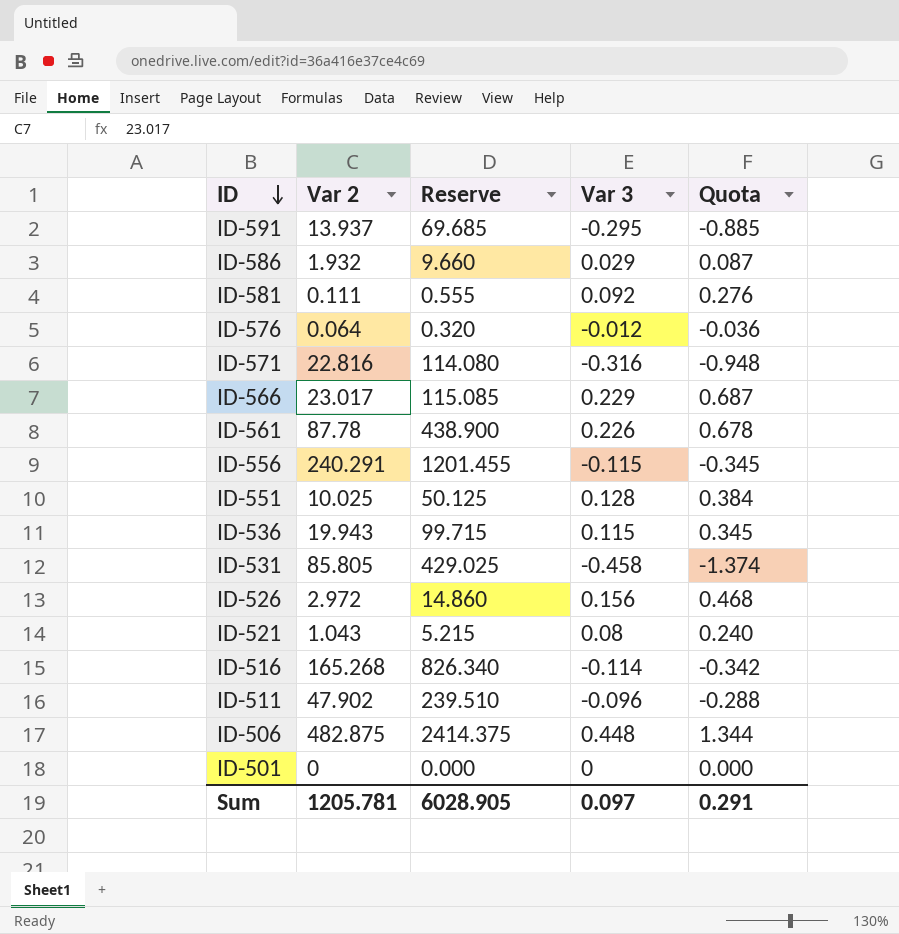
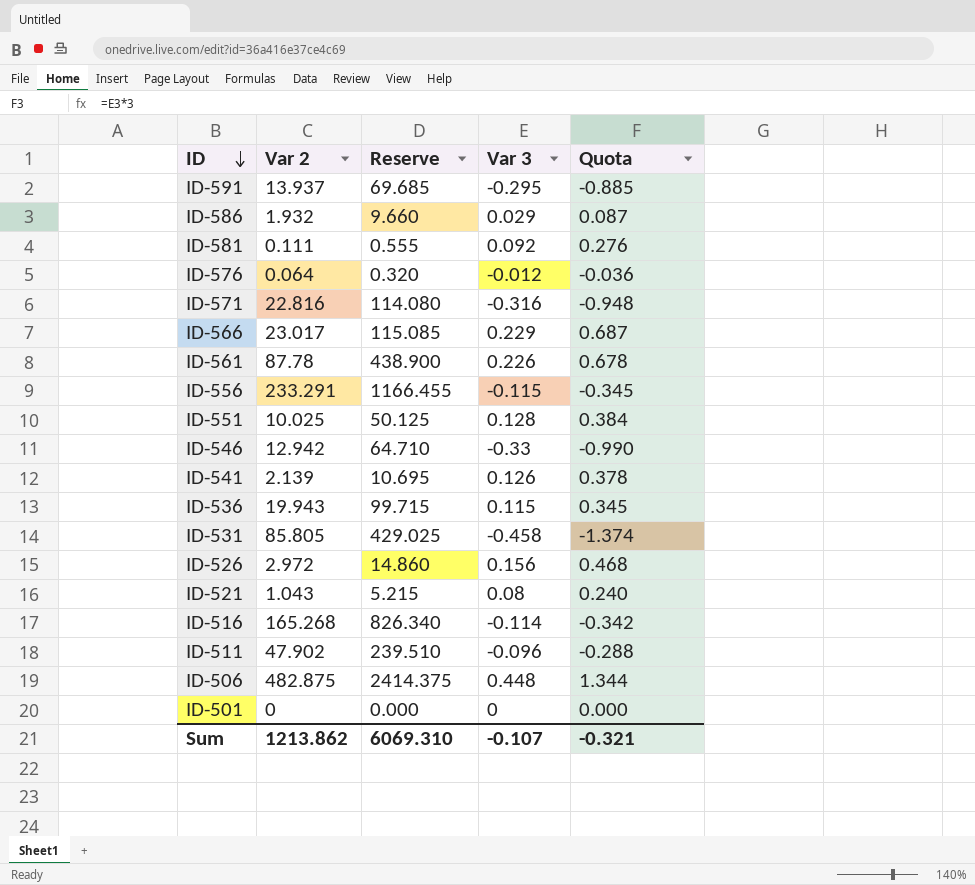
ID-556 | Var 2: 240.291 -> 233.291
ID-556 | Reserve: 1201.455 -> 1166.455
row ID-546: none -> 12.942 | 64.710 | -0.33 | -0.990
row ID-541: none -> 2.139 | 10.695 | 0.126 | 0.378
Sum | Var 2: 1205.781 -> 1213.862
Sum | Reserve: 6028.905 -> 6069.310
Sum | Var 3: 0.097 -> -0.107
Sum | Quota: 0.291 -> -0.321

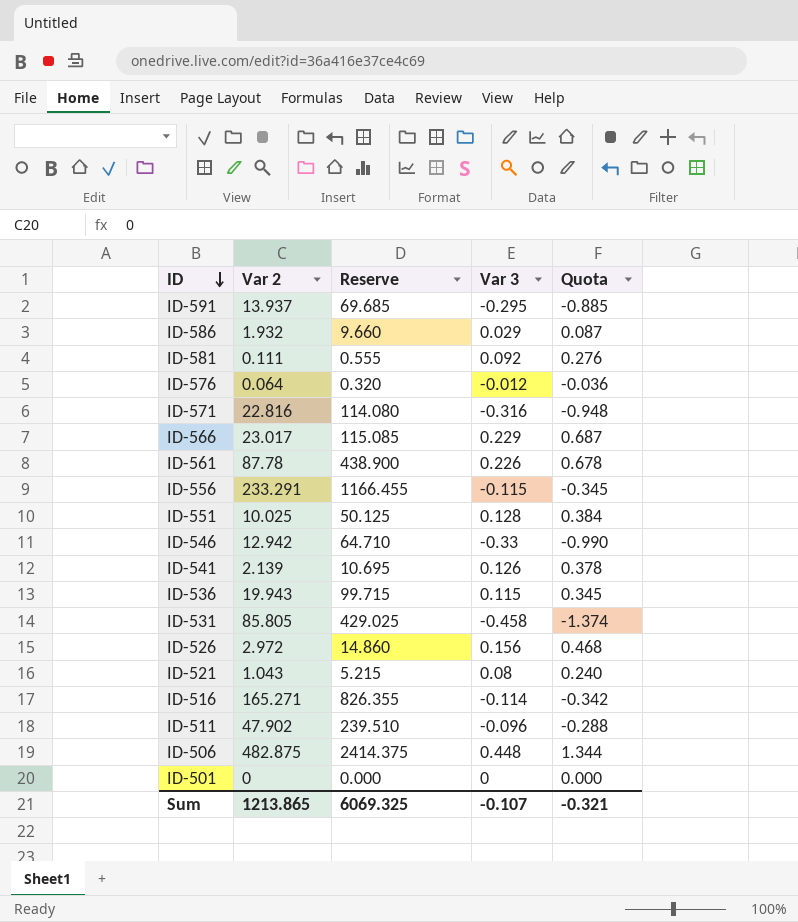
ID-516 | Var 2: 165.268 -> 165.271
ID-516 | Reserve: 826.340 -> 826.355
Sum | Var 2: 1213.862 -> 1213.865
Sum | Reserve: 6069.310 -> 6069.325

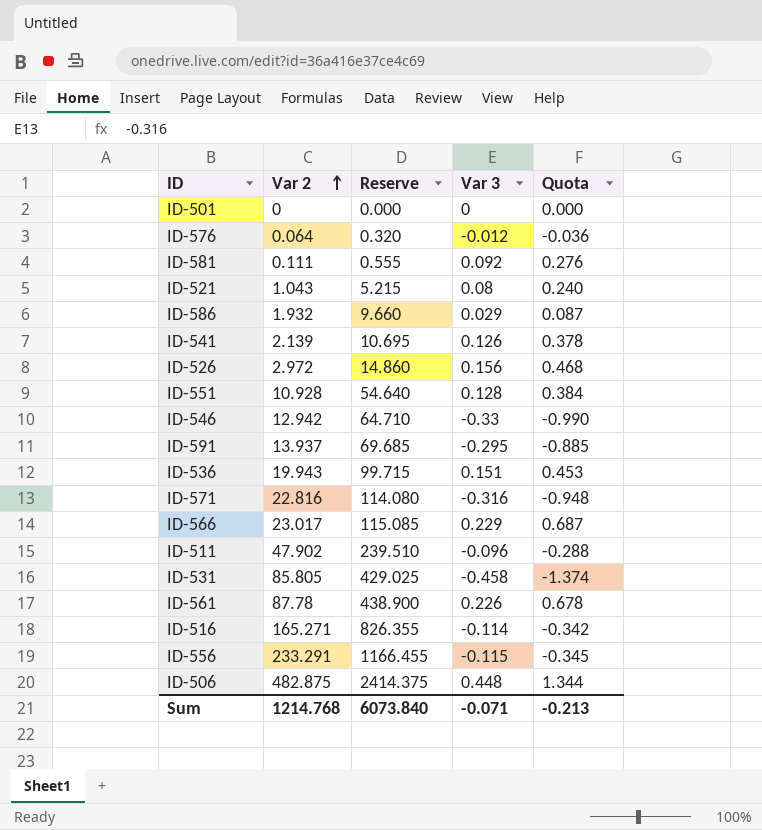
row order: ID descending -> Var 2 ascending
ID-551 | Var 2: 10.025 -> 10.928
ID-551 | Reserve: 50.125 -> 54.640
ID-536 | Var 3: 0.115 -> 0.151
ID-536 | Quota: 0.345 -> 0.453
Sum | Var 2: 1213.865 -> 1214.768
Sum | Reserve: 6069.325 -> 6073.840
Sum | Var 3: -0.107 -> -0.071
Sum | Quota: -0.321 -> -0.213

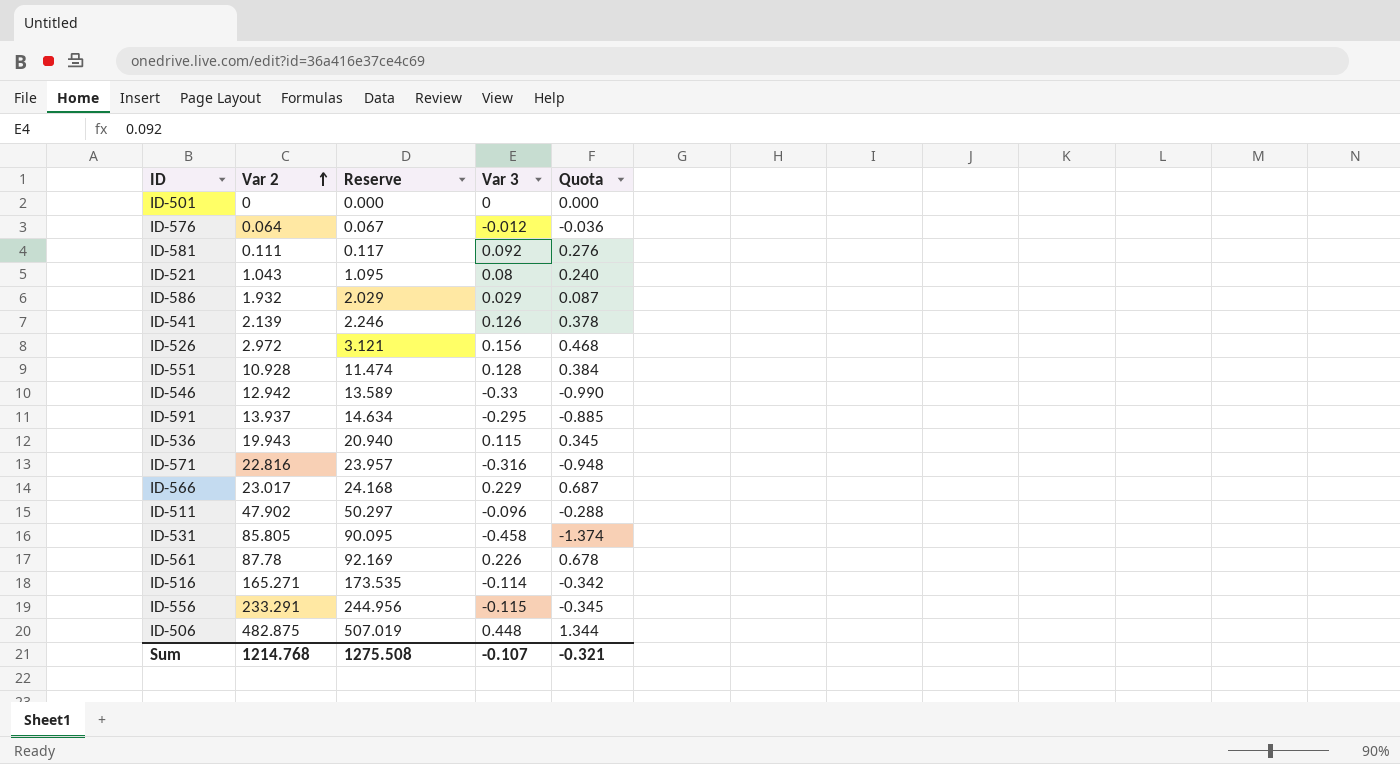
column Reserve | formula: [Var 2] * 5 -> [Var 2] * 1.05
ID-536 | Var 3: 0.151 -> 0.115
ID-536 | Quota: 0.453 -> 0.345
Sum | Reserve: 6073.840 -> 1275.508
Sum | Var 3: -0.071 -> -0.107
Sum | Quota: -0.213 -> -0.321

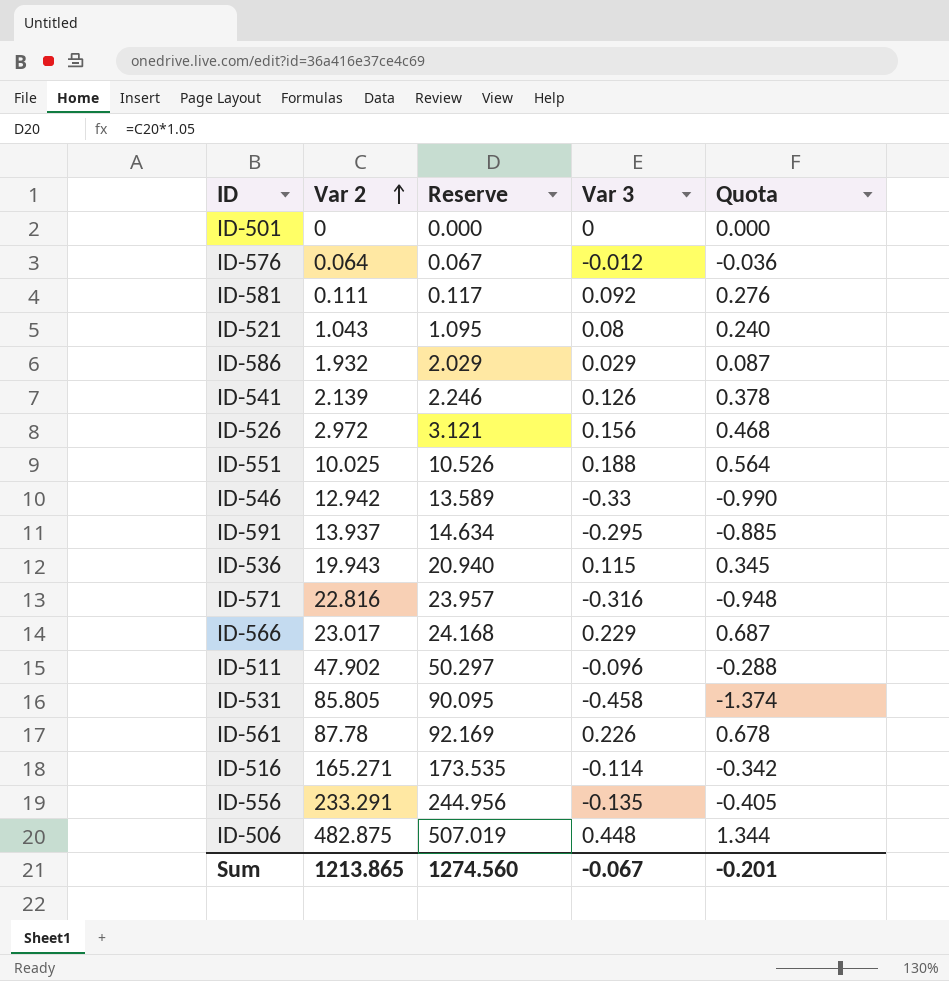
ID-551 | Var 2: 10.928 -> 10.025
ID-551 | Reserve: 11.474 -> 10.526
ID-551 | Var 3: 0.128 -> 0.188
ID-551 | Quota: 0.384 -> 0.564
ID-556 | Var 3: -0.115 -> -0.135
ID-556 | Quota: -0.345 -> -0.405
Sum | Var 2: 1214.768 -> 1213.865
Sum | Reserve: 1275.508 -> 1274.560
Sum | Var 3: -0.107 -> -0.067
Sum | Quota: -0.321 -> -0.201

